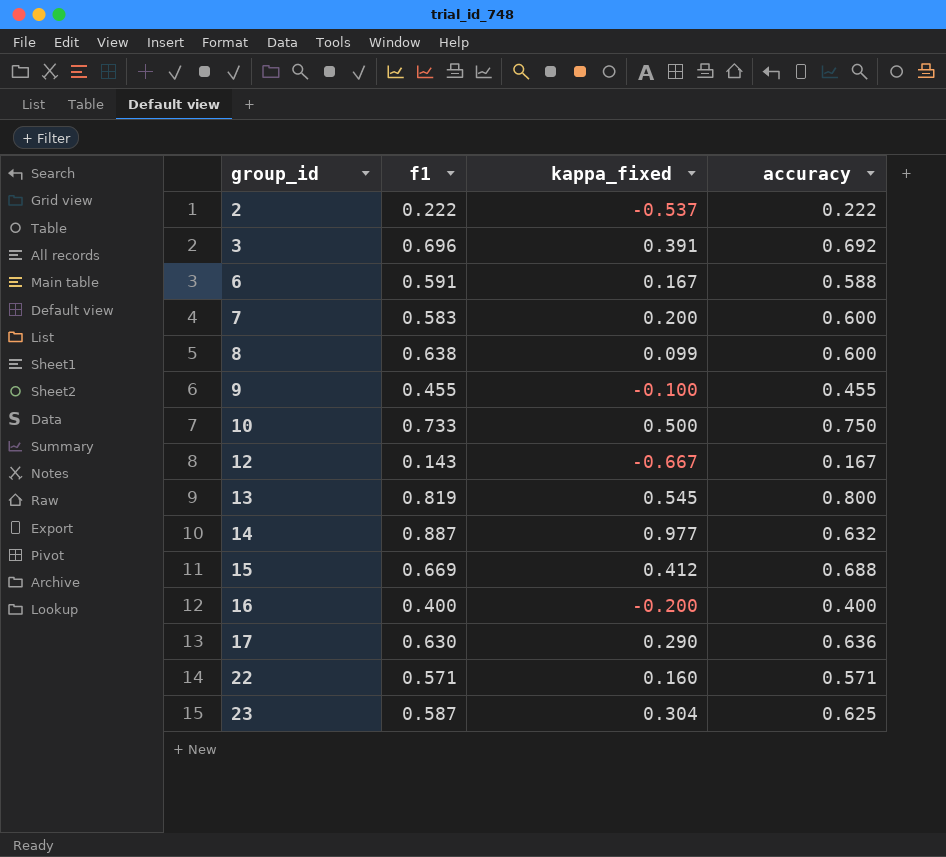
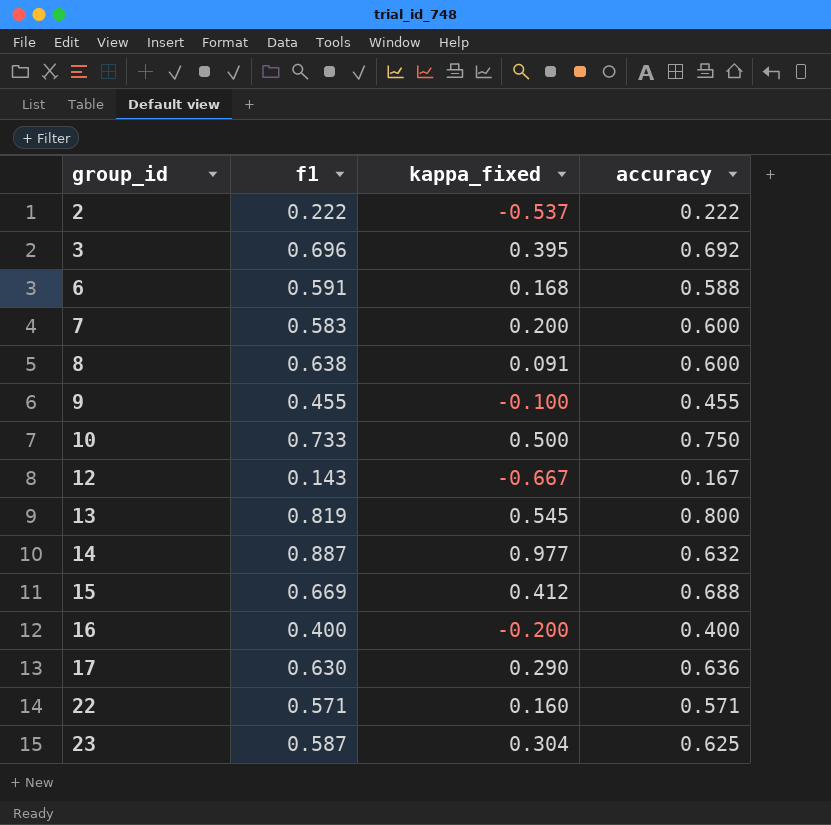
3 | kappa_fixed: 0.391 -> 0.395
6 | kappa_fixed: 0.167 -> 0.168
8 | kappa_fixed: 0.099 -> 0.091

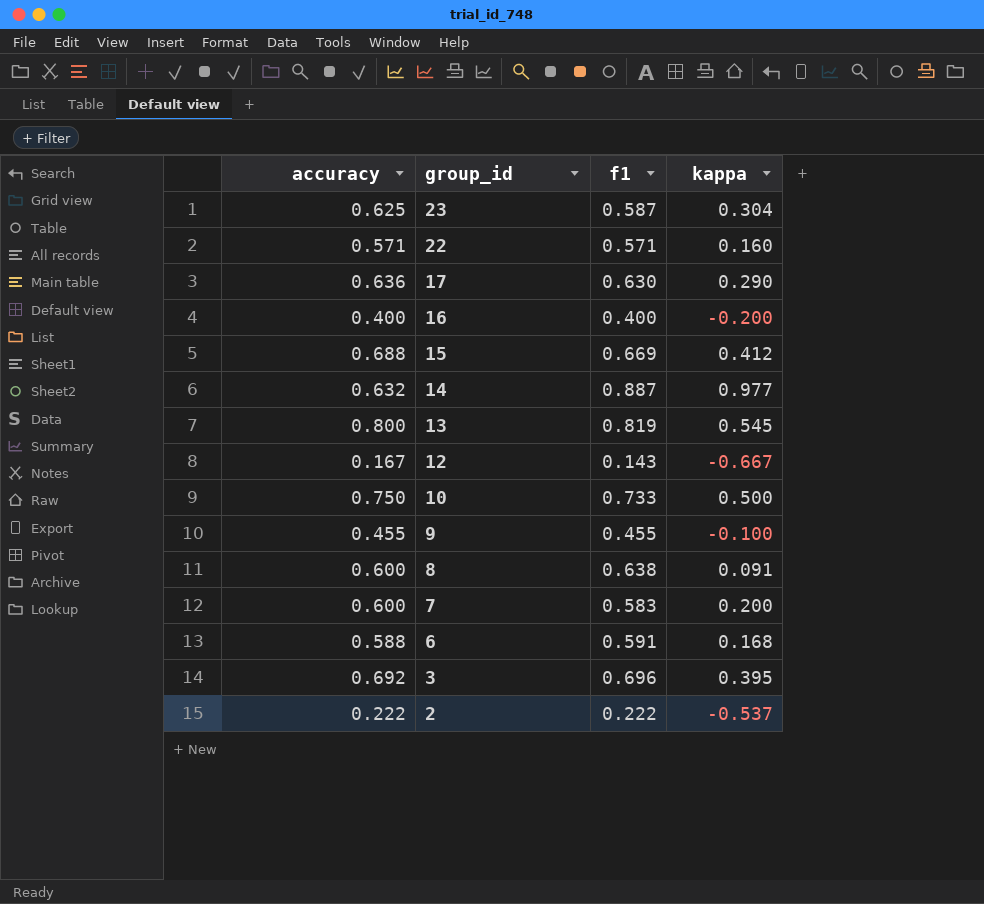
row order: group_id ascending -> group_id descending
column accuracy | position: 4 -> 1
column name: kappa_fixed -> kappa

